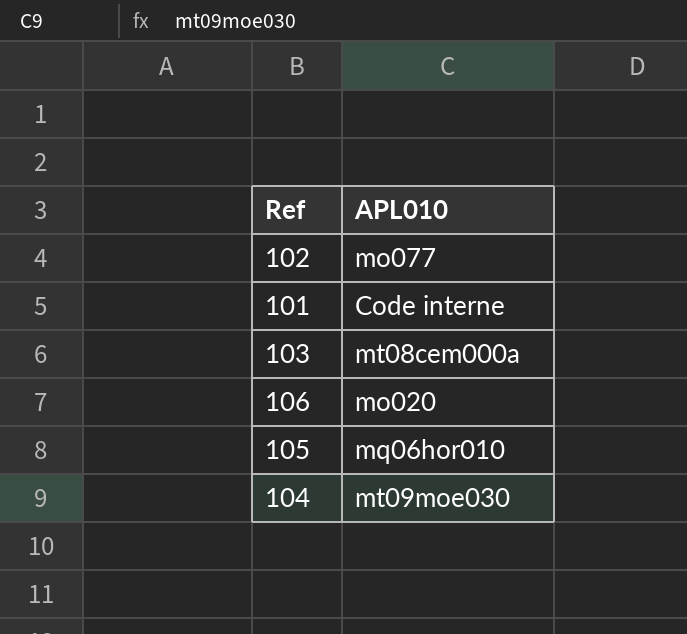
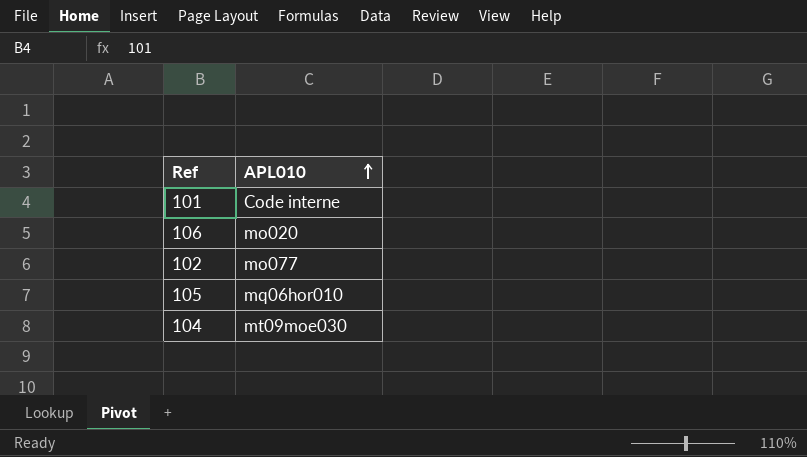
row order: none -> APL010 ascending
row 103: mt08cem000a -> none

